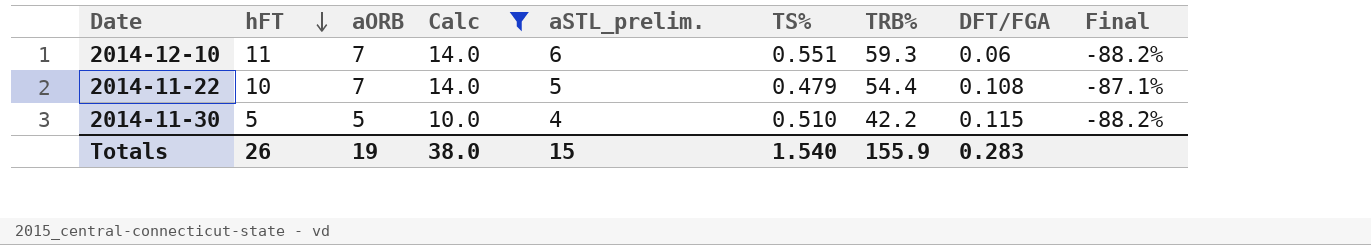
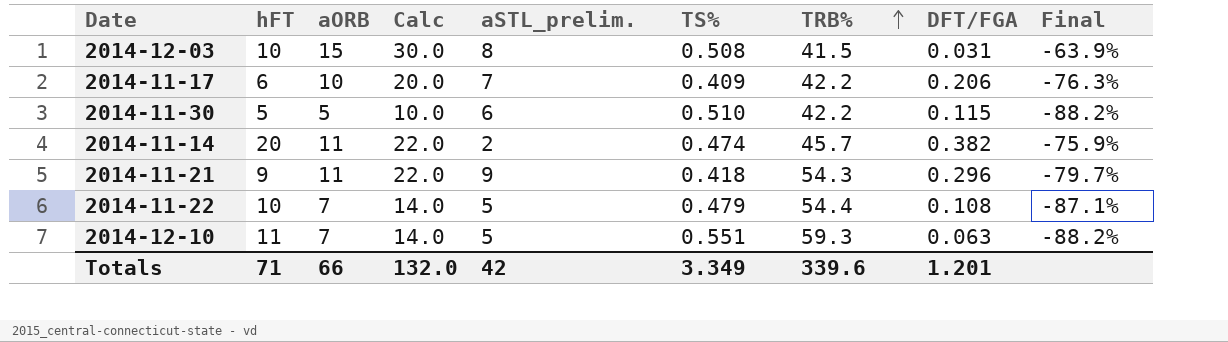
filter: Calc <= 14.0 -> none
row order: hFT descending -> TRB% ascending
2014-11-30 | aSTL_prelim.: 4 -> 6
2014-12-10 | aSTL_prelim.: 6 -> 5
2014-12-10 | DFT/FGA: 0.06 -> 0.063
Totals | hFT: 26 -> 71
Totals | aORB: 19 -> 66
Totals | Calc: 38.0 -> 132.0
Totals | aSTL_prelim.: 15 -> 42
Totals | TS%: 1.540 -> 3.349
Totals | TRB%: 155.9 -> 339.6
Totals | DFT/FGA: 0.283 -> 1.201

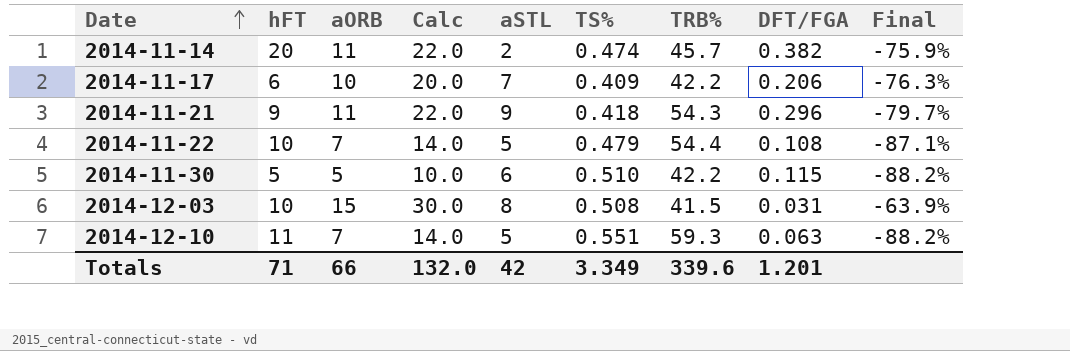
row order: TRB% ascending -> Date ascending
column name: aSTL_prelim. -> aSTL

